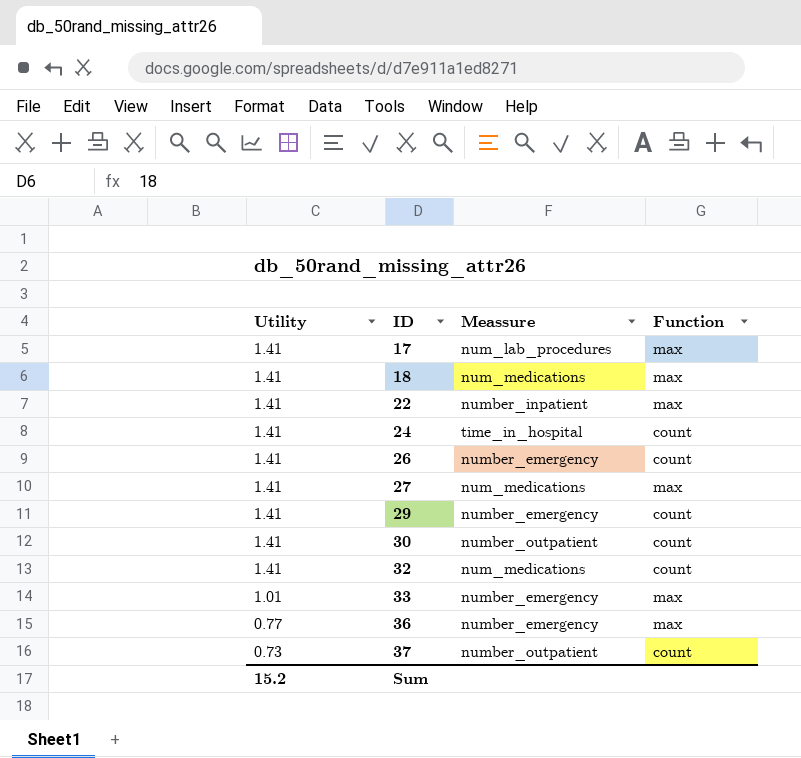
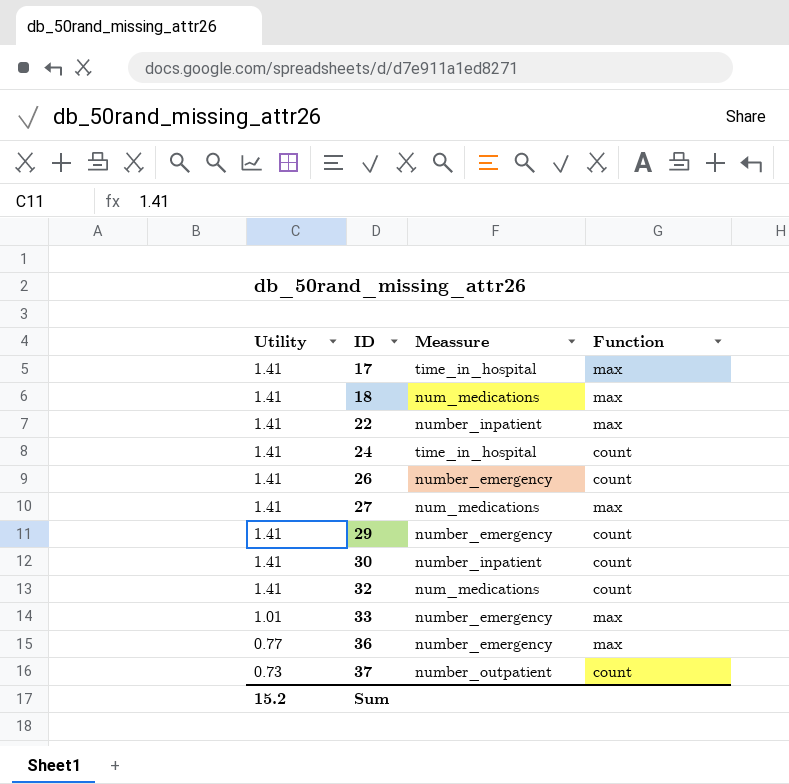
17 | Meassure: num_lab_procedures -> time_in_hospital
30 | Meassure: number_outpatient -> number_inpatient

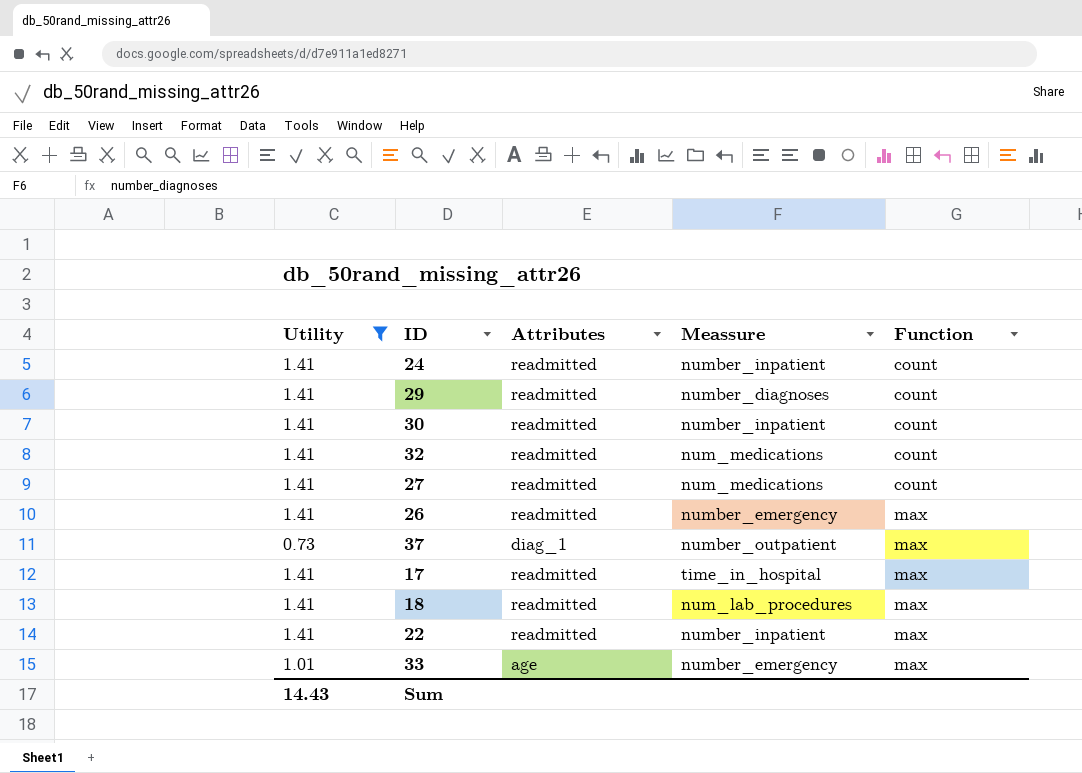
filter: none -> Utility != 0.77
row order: Utility descending -> Function ascending
column Attributes | position: none -> 3
24 | Meassure: time_in_hospital -> number_inpatient
29 | Meassure: number_emergency -> number_diagnoses
27 | Function: max -> count
26 | Function: count -> max
37 | Function: count -> max
18 | Meassure: num_medications -> num_lab_procedures
Sum | Utility: 15.2 -> 14.43

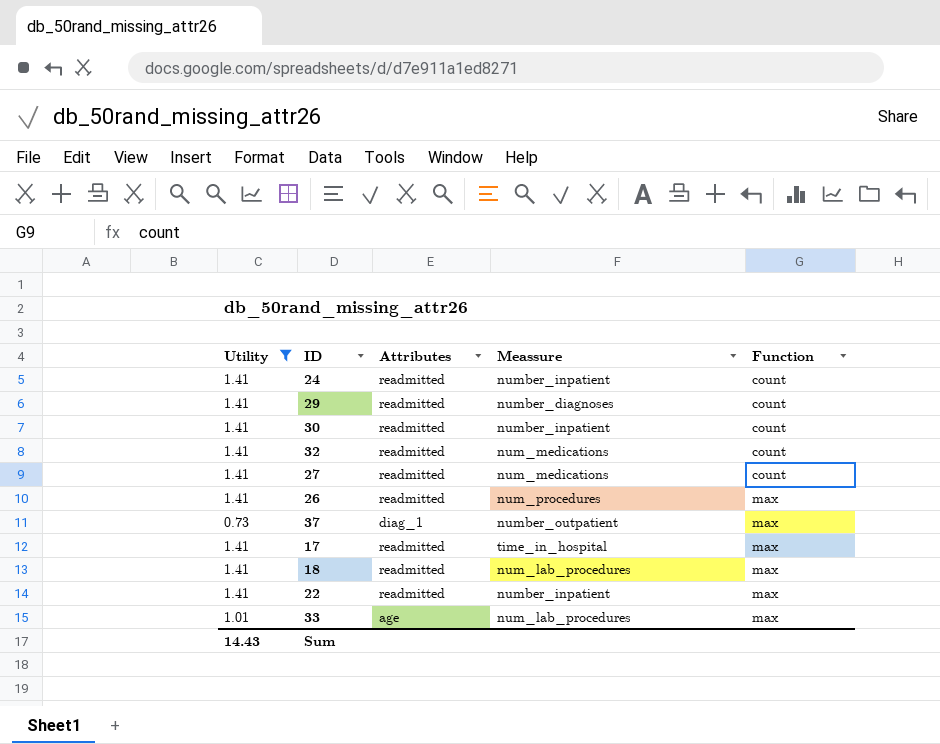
26 | Meassure: number_emergency -> num_procedures
33 | Meassure: number_emergency -> num_lab_procedures

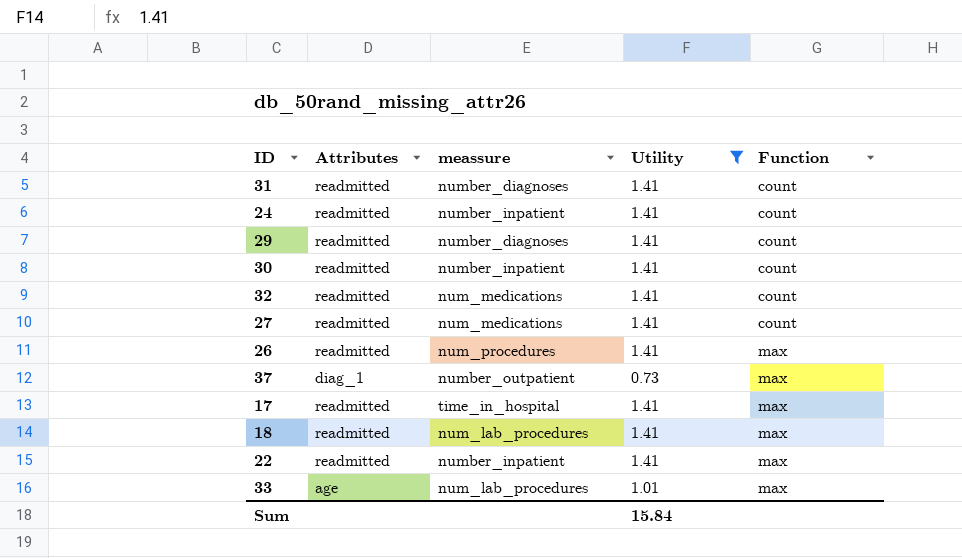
column name: Meassure -> meassure
column Utility | position: 1 -> 4
row 31: none -> readmitted | number_diagnoses | 1.41 | count
Sum | Utility: 14.43 -> 15.84

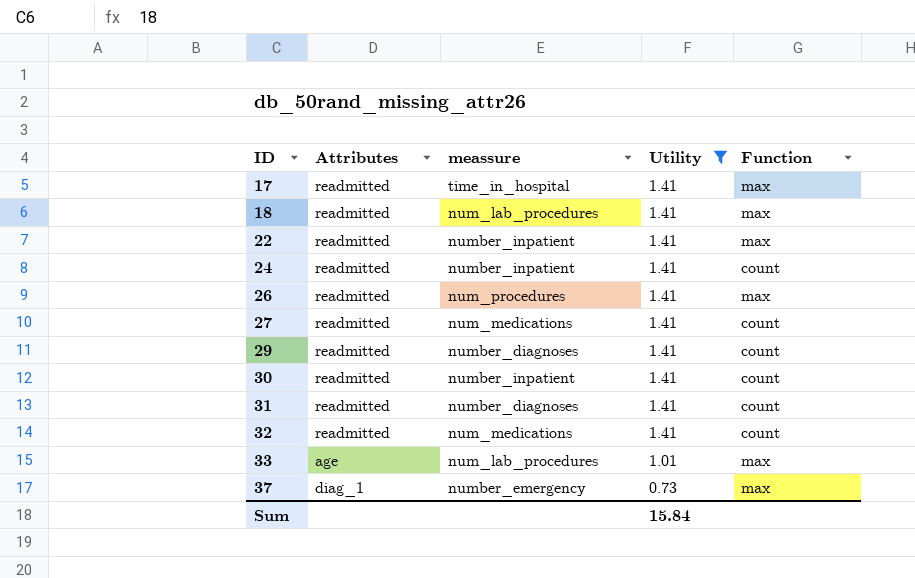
row order: Function ascending -> ID ascending
37 | meassure: number_outpatient -> number_emergency

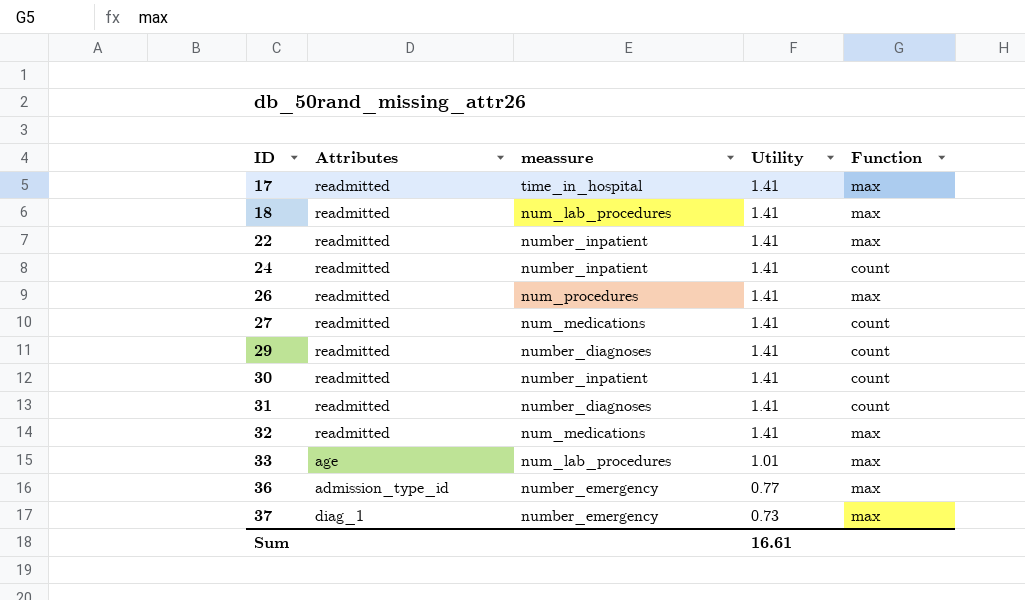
filter: Utility != 0.77 -> none
32 | Function: count -> max
Sum | Utility: 15.84 -> 16.61

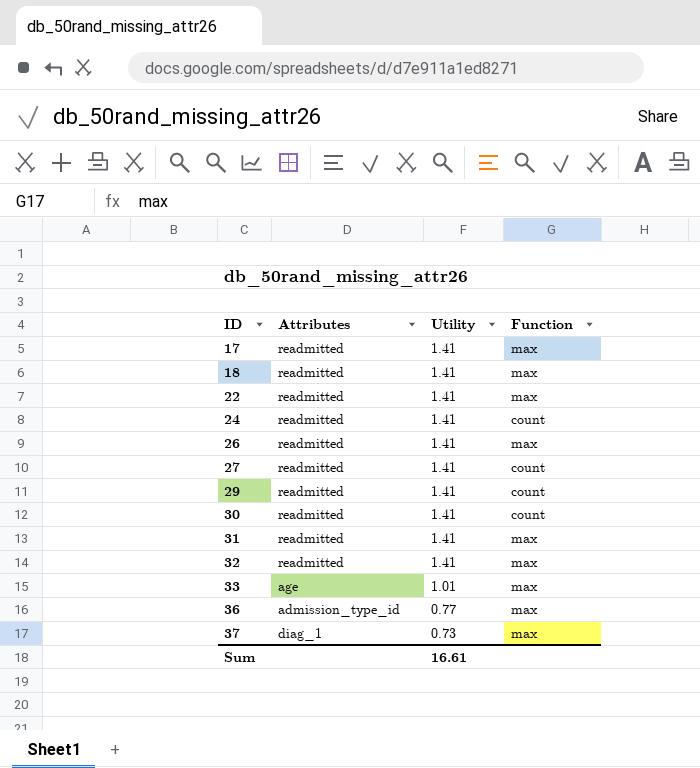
column meassure | position: 3 -> none
31 | Function: count -> max

